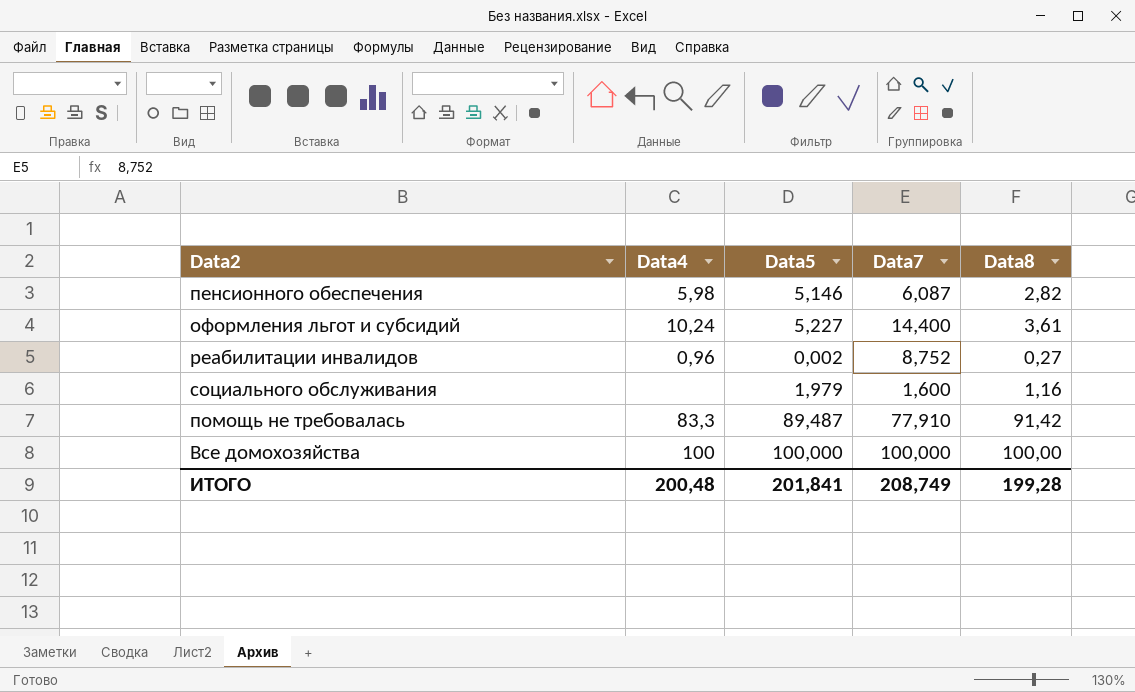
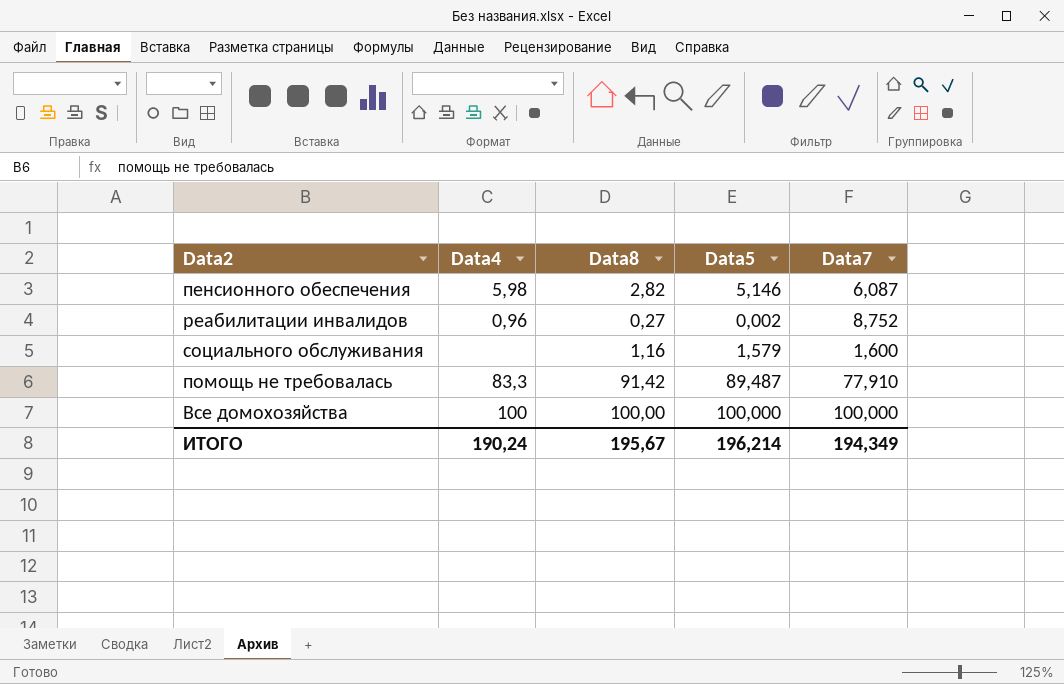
column Data8 | position: 5 -> 3
row оформления льгот и субсидий: 10,24 | 5,227 | 14,400 | 3,61 -> none
социального обслуживания | Data5: 1,979 -> 1,579
ИТОГО | Data4: 200,48 -> 190,24
ИТОГО | Data8: 199,28 -> 195,67
ИТОГО | Data5: 201,841 -> 196,214
ИТОГО | Data7: 208,749 -> 194,349

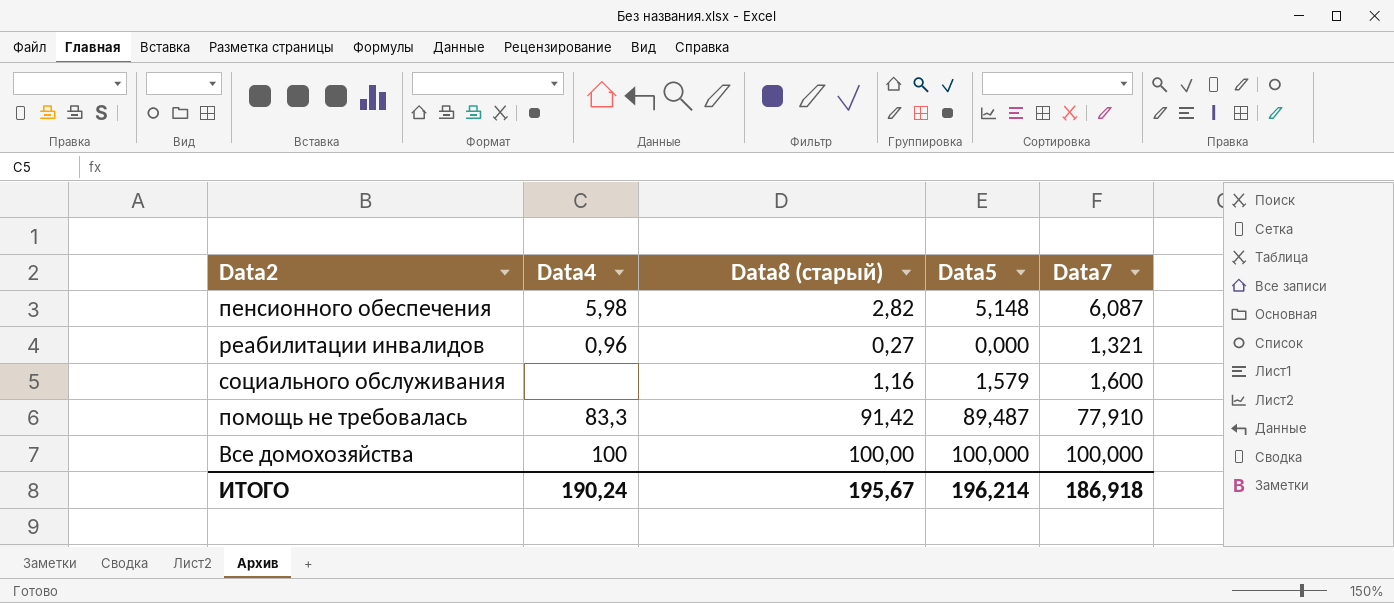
column name: Data8 -> Data8 (старый)
пенсионного обеспечения | Data5: 5,146 -> 5,148
реабилитации инвалидов | Data5: 0,002 -> 0,000
реабилитации инвалидов | Data7: 8,752 -> 1,321
ИТОГО | Data7: 194,349 -> 186,918

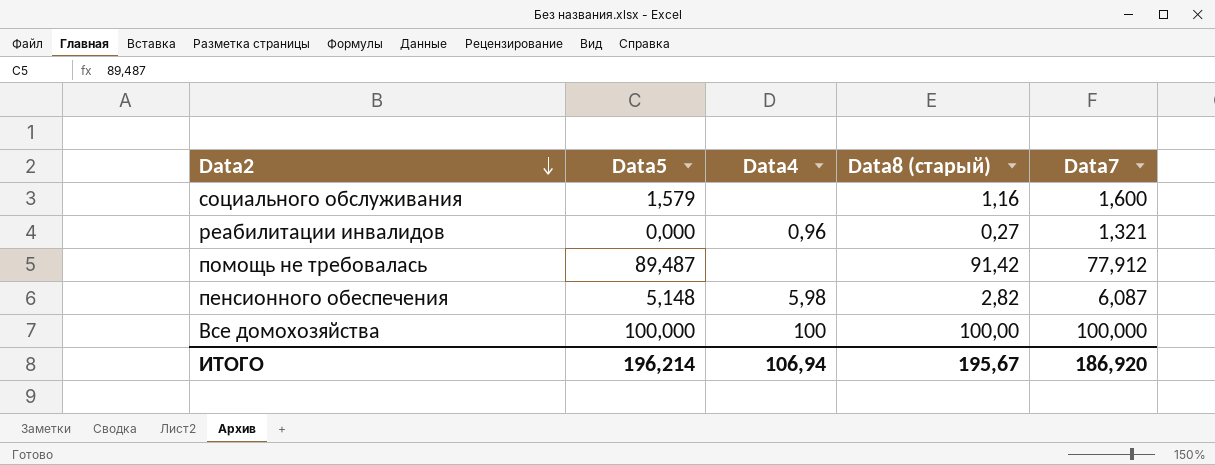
row order: none -> Data2 descending
column Data5 | position: 4 -> 2
помощь не требовалась | Data4: 83,3 -> none
помощь не требовалась | Data7: 77,910 -> 77,912
ИТОГО | Data4: 190,24 -> 106,94
ИТОГО | Data7: 186,918 -> 186,920

